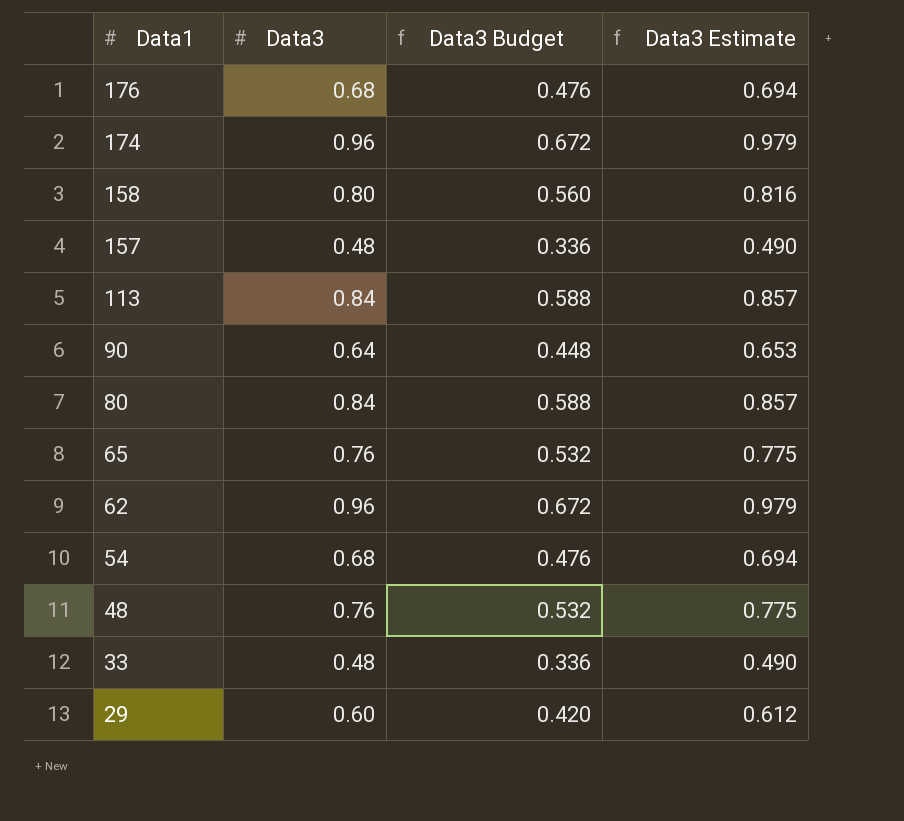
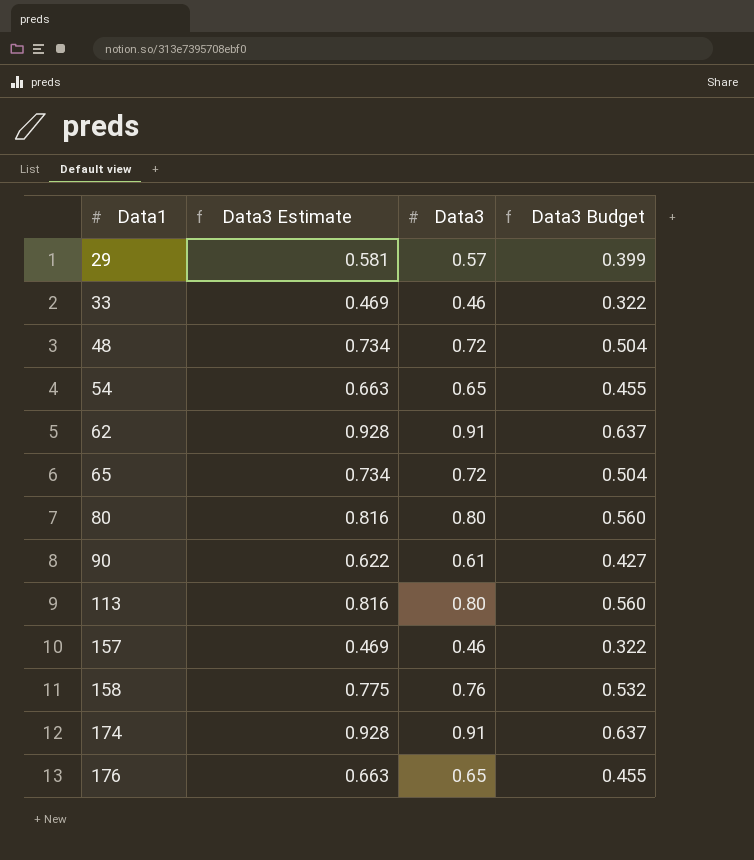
row order: Data1 descending -> Data1 ascending
column Data3 Estimate | position: 4 -> 2
29 | Data3 Estimate: 0.612 -> 0.581
29 | Data3: 0.60 -> 0.57
29 | Data3 Budget: 0.420 -> 0.399
33 | Data3 Estimate: 0.490 -> 0.469
33 | Data3: 0.48 -> 0.46
33 | Data3 Budget: 0.336 -> 0.322
48 | Data3 Estimate: 0.775 -> 0.734
48 | Data3: 0.76 -> 0.72
48 | Data3 Budget: 0.532 -> 0.504
54 | Data3 Estimate: 0.694 -> 0.663
54 | Data3: 0.68 -> 0.65
54 | Data3 Budget: 0.476 -> 0.455
62 | Data3 Estimate: 0.979 -> 0.928
62 | Data3: 0.96 -> 0.91
62 | Data3 Budget: 0.672 -> 0.637
65 | Data3 Estimate: 0.775 -> 0.734
65 | Data3: 0.76 -> 0.72
65 | Data3 Budget: 0.532 -> 0.504
80 | Data3 Estimate: 0.857 -> 0.816
80 | Data3: 0.84 -> 0.80
80 | Data3 Budget: 0.588 -> 0.560
90 | Data3 Estimate: 0.653 -> 0.622
90 | Data3: 0.64 -> 0.61
90 | Data3 Budget: 0.448 -> 0.427
113 | Data3 Estimate: 0.857 -> 0.816
113 | Data3: 0.84 -> 0.80
113 | Data3 Budget: 0.588 -> 0.560
157 | Data3 Estimate: 0.490 -> 0.469
157 | Data3: 0.48 -> 0.46
157 | Data3 Budget: 0.336 -> 0.322
158 | Data3 Estimate: 0.816 -> 0.775
158 | Data3: 0.80 -> 0.76
158 | Data3 Budget: 0.560 -> 0.532
174 | Data3 Estimate: 0.979 -> 0.928
174 | Data3: 0.96 -> 0.91
174 | Data3 Budget: 0.672 -> 0.637
176 | Data3 Estimate: 0.694 -> 0.663
176 | Data3: 0.68 -> 0.65
176 | Data3 Budget: 0.476 -> 0.455

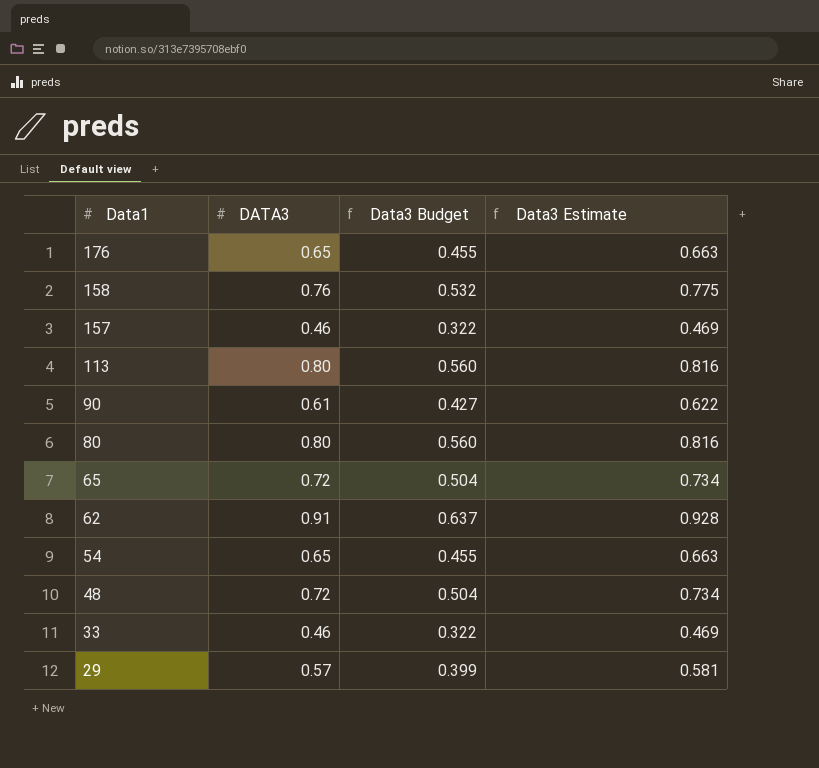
row order: Data1 ascending -> Data1 descending
column name: Data3 -> DATA3
column Data3 Estimate | position: 2 -> 4
row 174: 0.928 | 0.91 | 0.637 -> none

